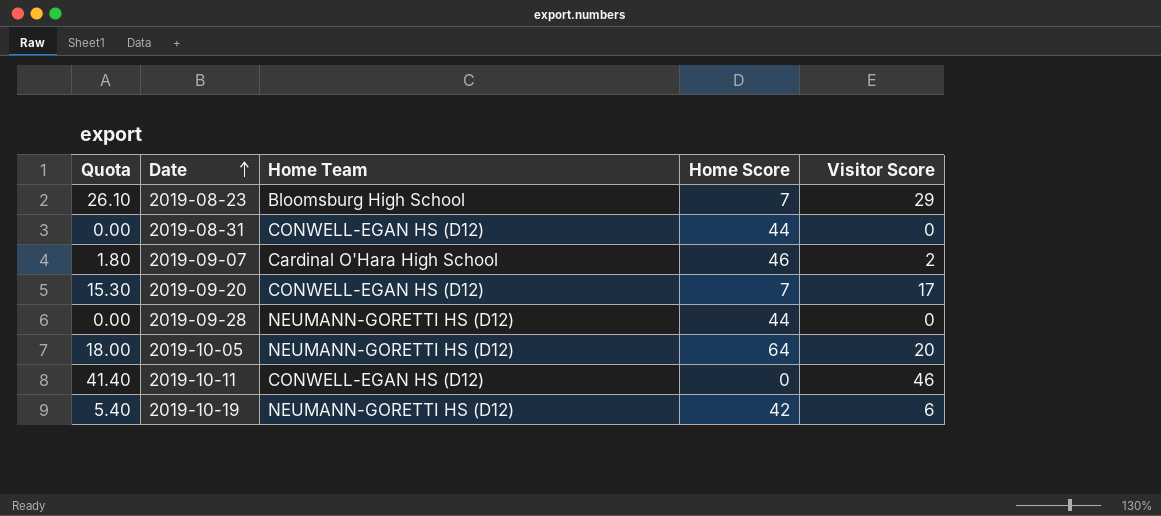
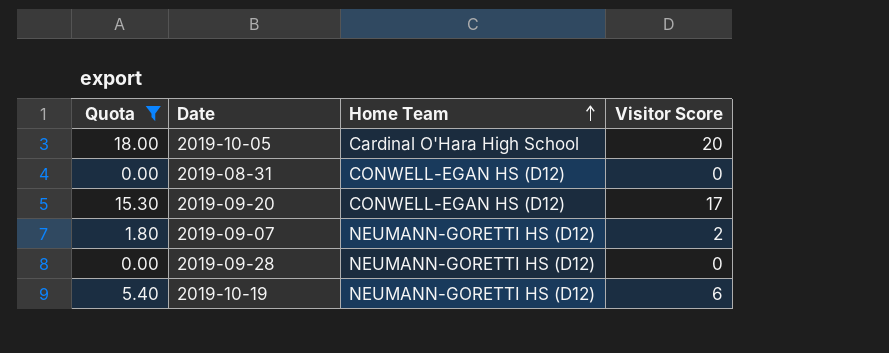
filter: none -> Quota <= 18.00
row order: Date ascending -> Home Team ascending
column Home Score | position: 4 -> none
2019-10-05 | Home Team: NEUMANN-GORETTI HS (D12) -> Cardinal O'Hara High School
2019-09-07 | Home Team: Cardinal O'Hara High School -> NEUMANN-GORETTI HS (D12)

